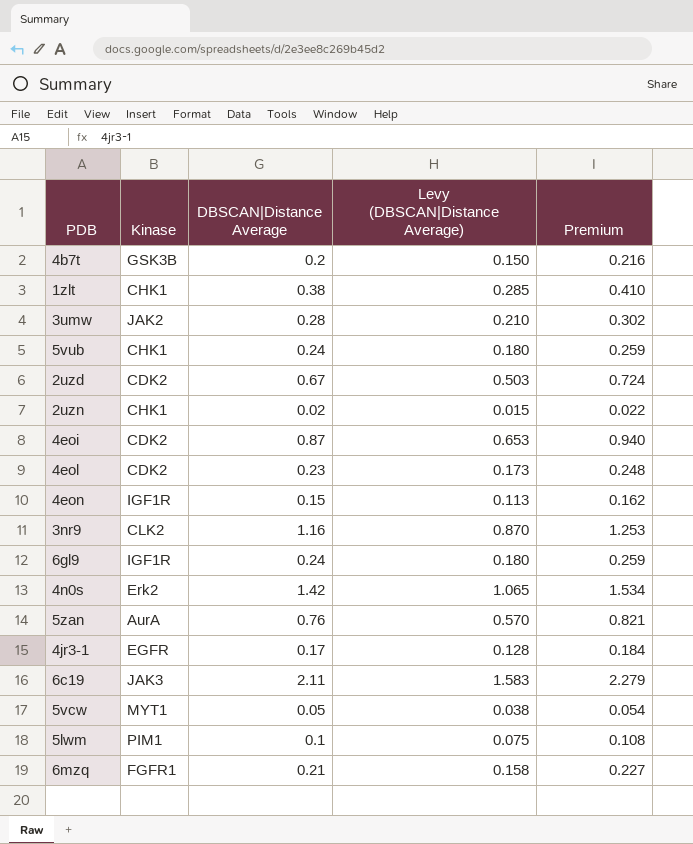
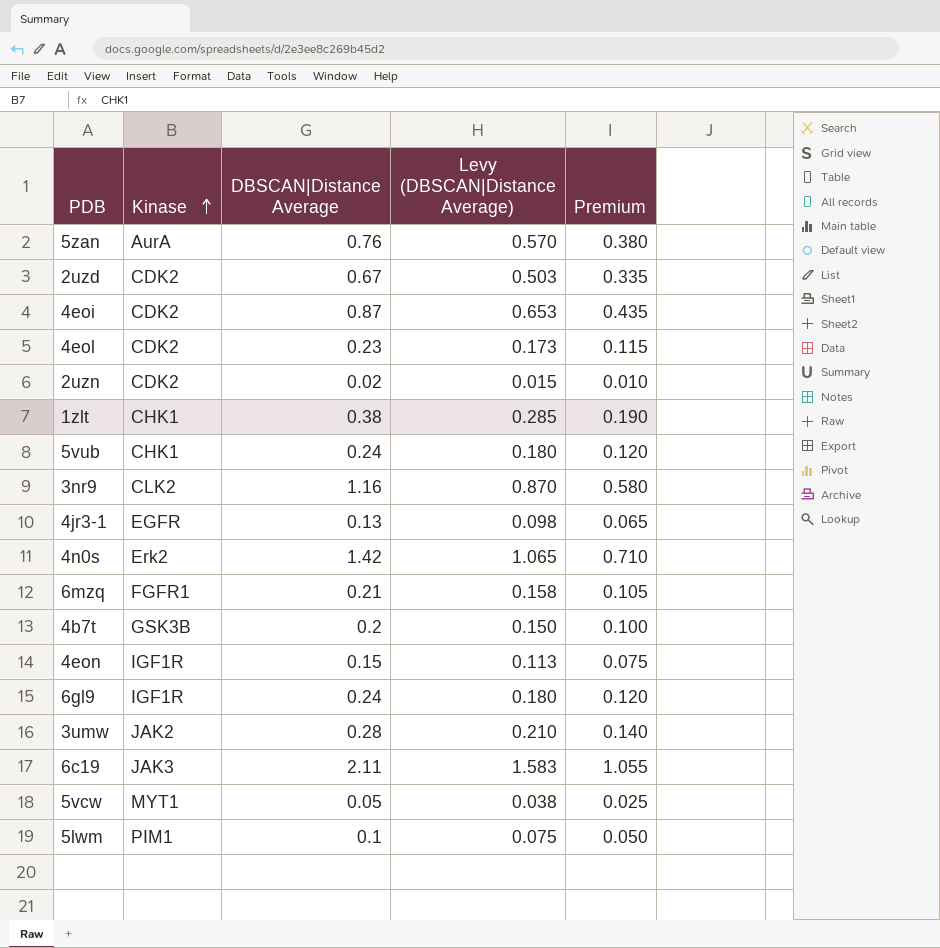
row order: none -> Kinase ascending
column Premium | formula: [DBSCAN|Distance Average] * 1.08 -> [DBSCAN|Distance Average] * 0.5
2uzn | Kinase: CHK1 -> CDK2
4jr3-1 | DBSCAN|Distance Average: 0.17 -> 0.13
4jr3-1 | Levy (DBSCAN|Distance Average): 0.128 -> 0.098

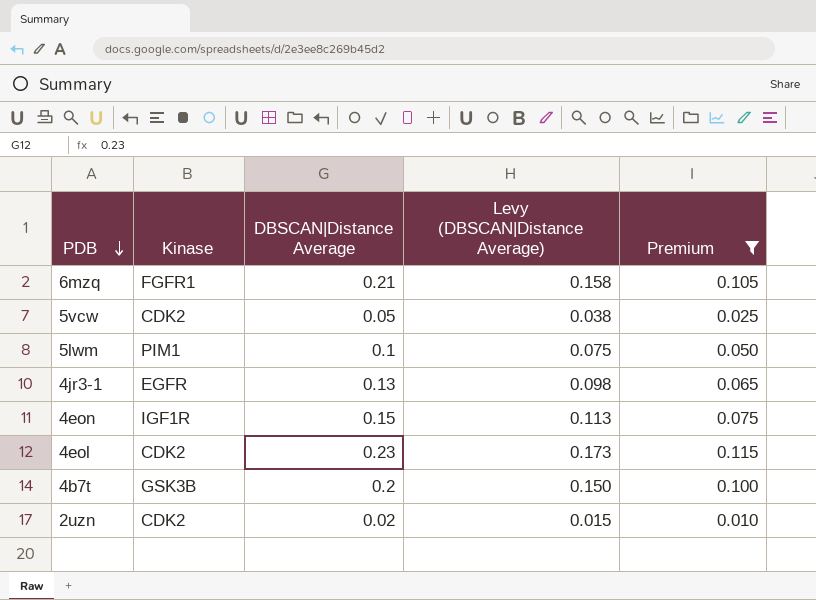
filter: none -> Premium <= 0.115
row order: Kinase ascending -> PDB descending
5vcw | Kinase: MYT1 -> CDK2

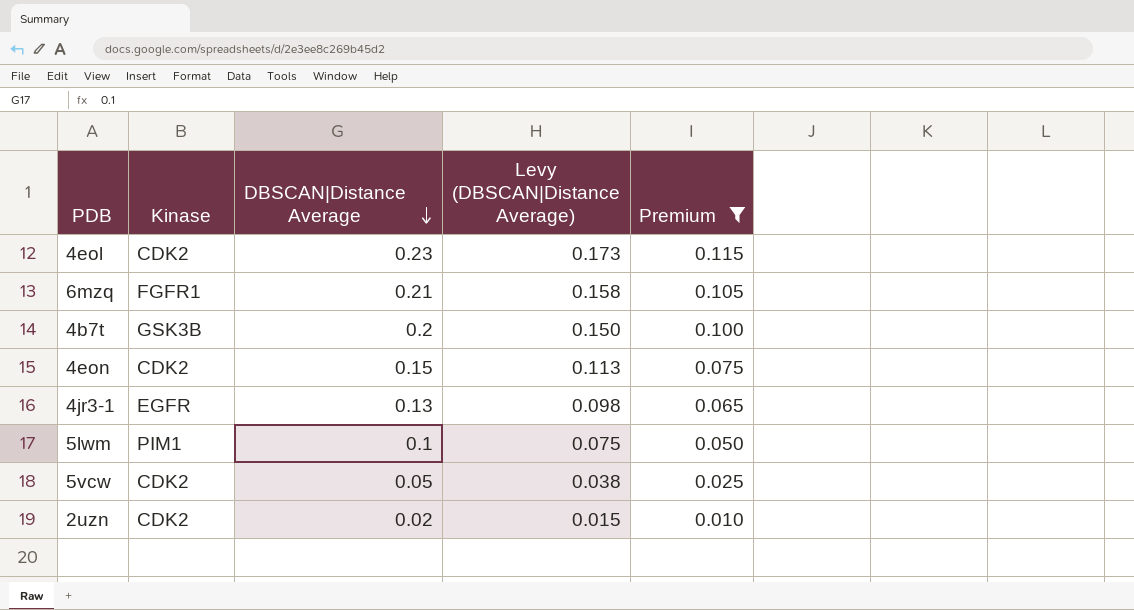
row order: PDB descending -> DBSCAN|Distance Average descending
4eon | Kinase: IGF1R -> CDK2

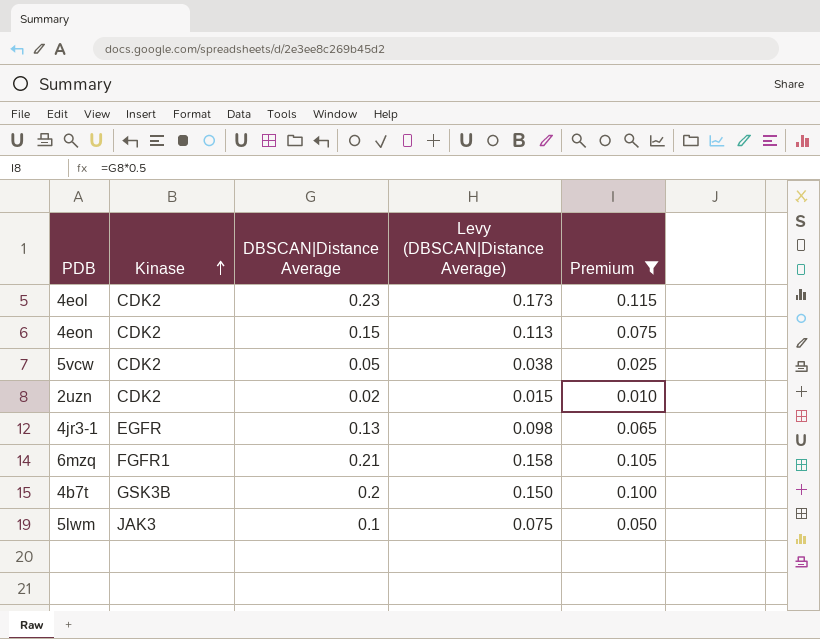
row order: DBSCAN|Distance Average descending -> Kinase ascending
5lwm | Kinase: PIM1 -> JAK3

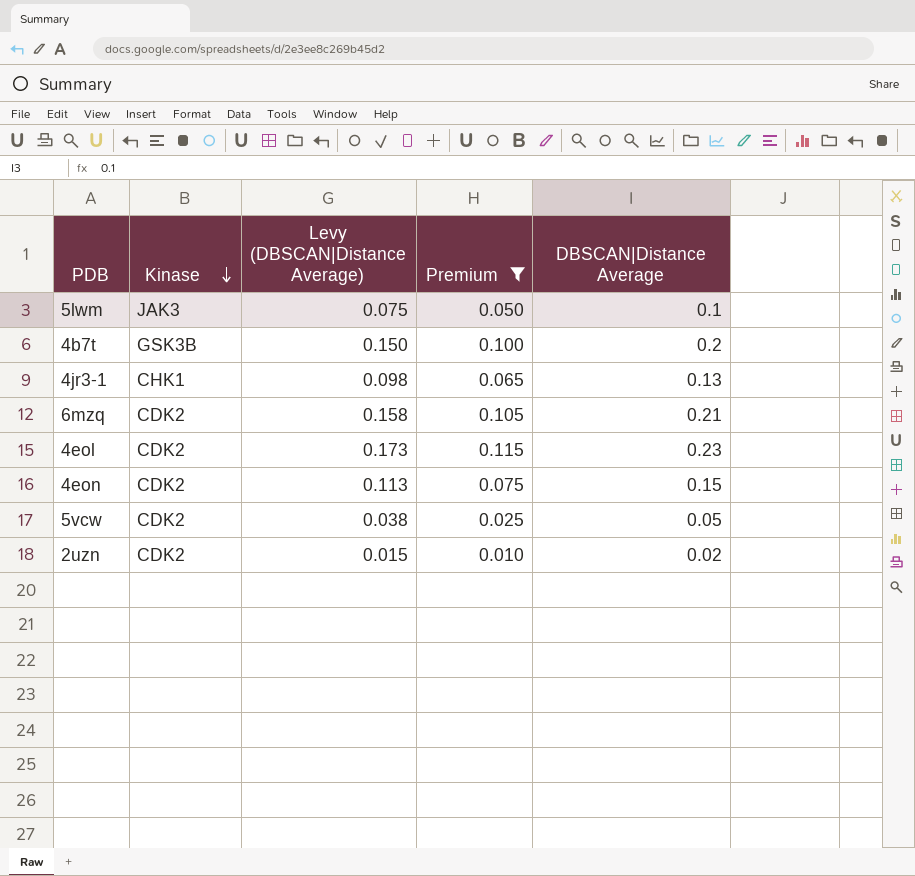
row order: Kinase ascending -> Kinase descending
column DBSCAN|Distance Average | position: 3 -> 5
4jr3-1 | Kinase: EGFR -> CHK1
6mzq | Kinase: FGFR1 -> CDK2

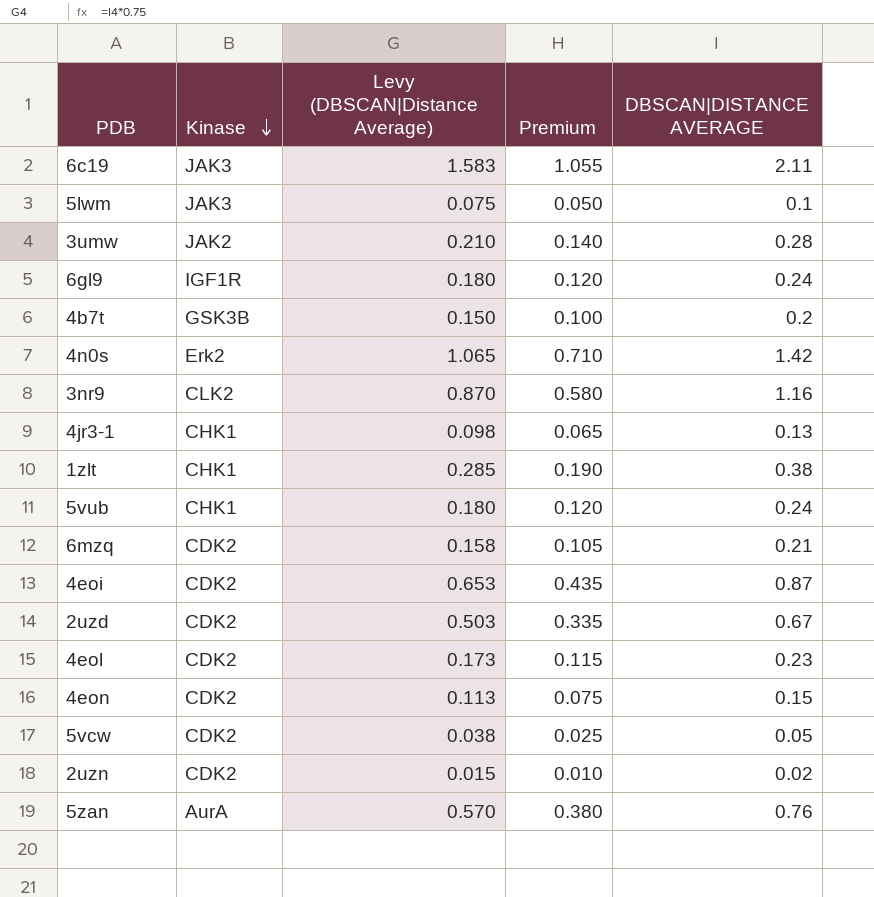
filter: Premium <= 0.115 -> none
column name: DBSCAN|Distance Average -> DBSCAN|DISTANCE AVERAGE

